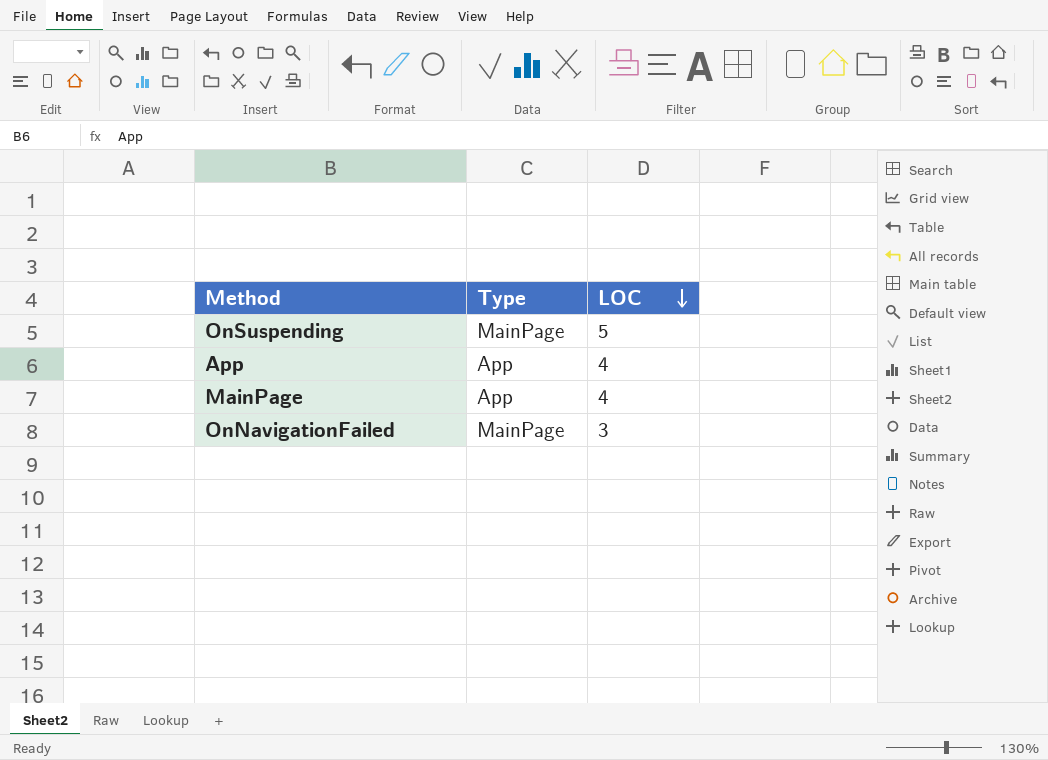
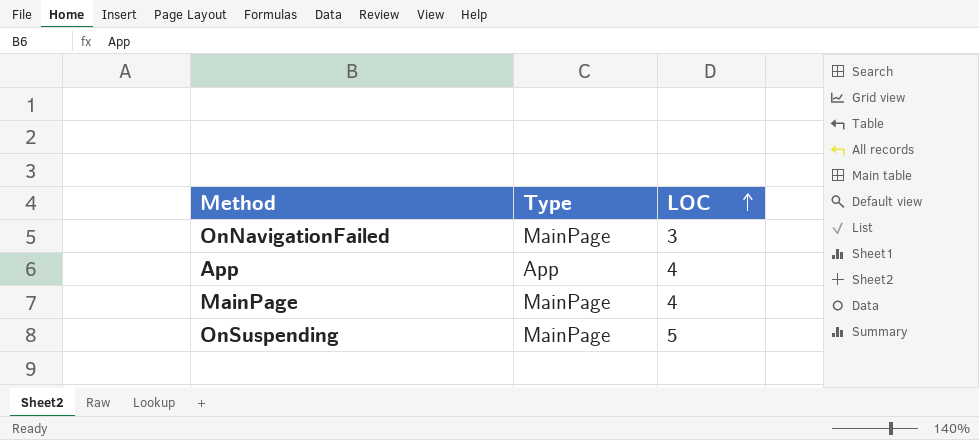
row order: LOC descending -> LOC ascending
MainPage | Type: App -> MainPage

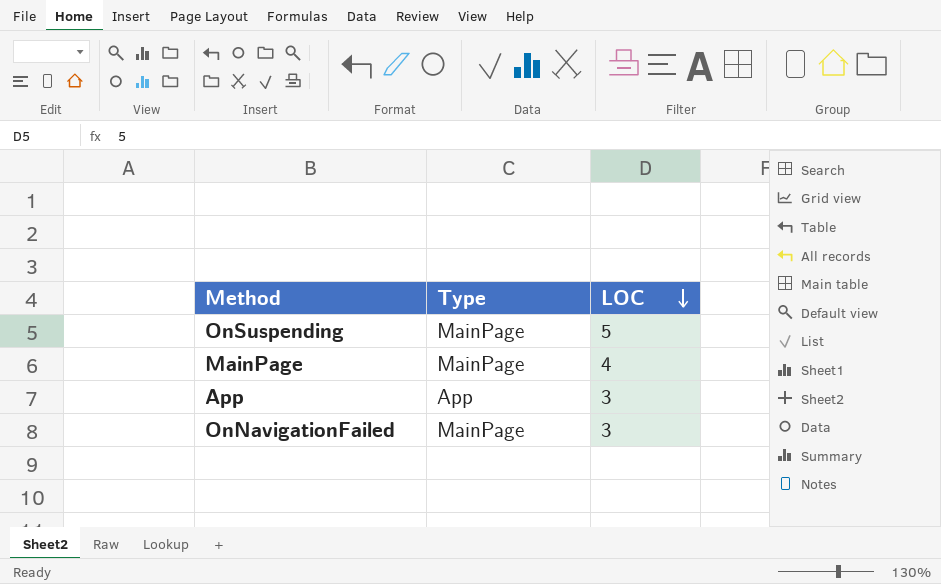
row order: LOC ascending -> LOC descending
App | LOC: 4 -> 3

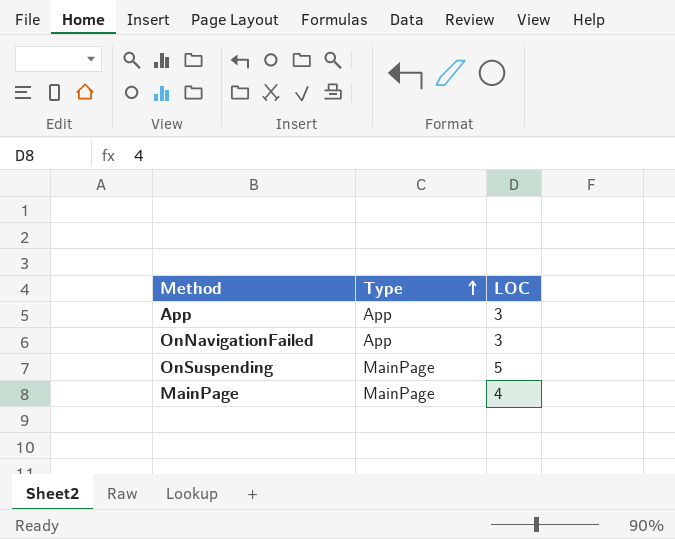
row order: LOC descending -> Type ascending
OnNavigationFailed | Type: MainPage -> App

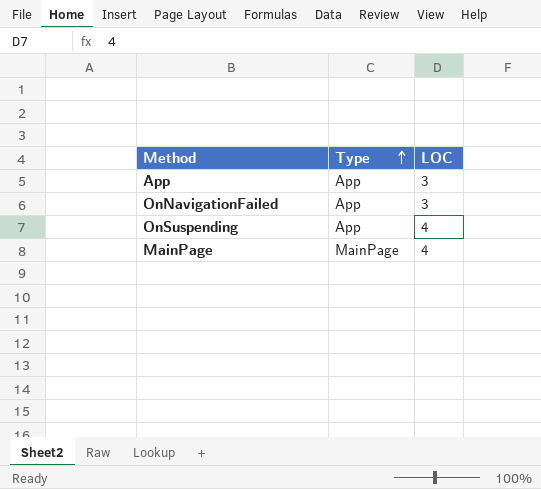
OnSuspending | Type: MainPage -> App
OnSuspending | LOC: 5 -> 4

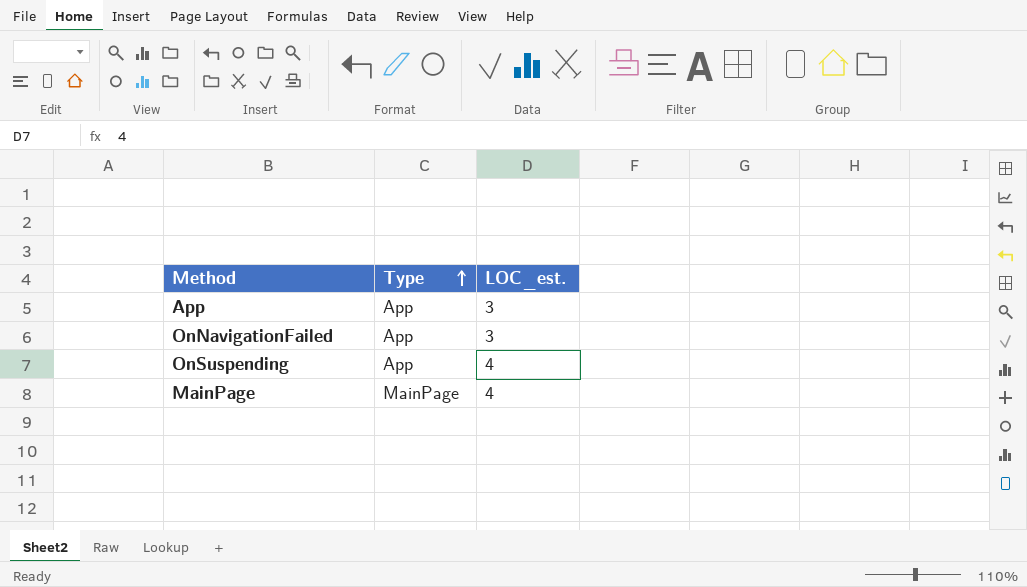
column name: LOC -> LOC_est.

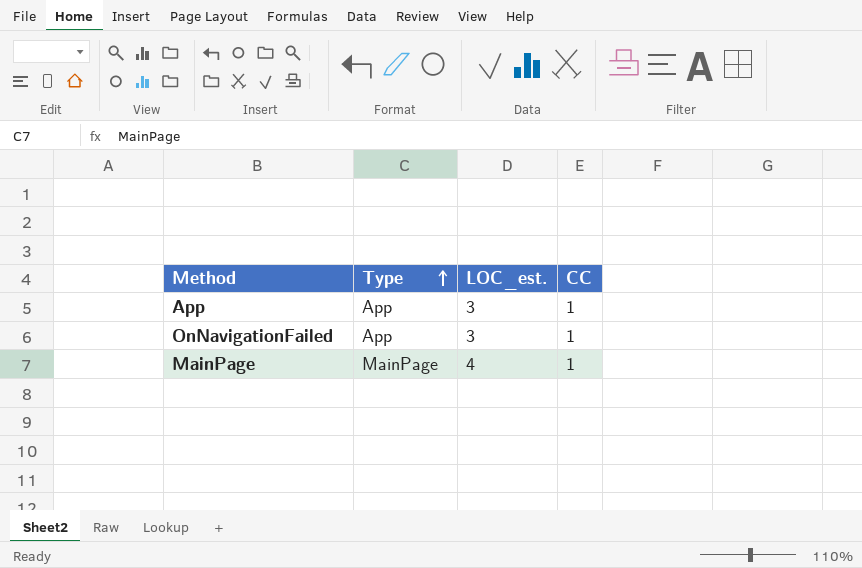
column CC | position: none -> 4
row OnSuspending: App | 4 -> none

